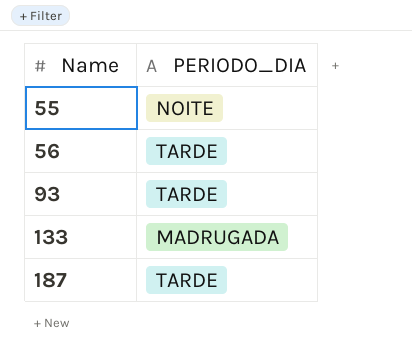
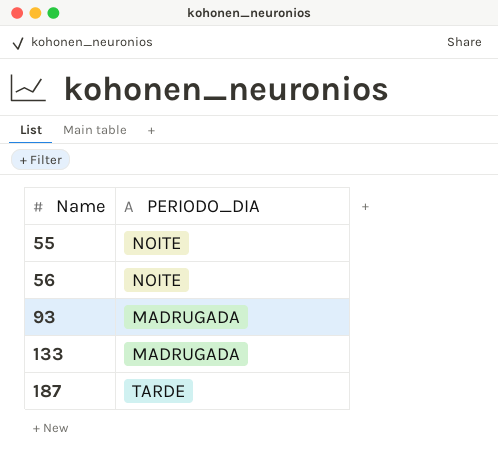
56 | PERIODO_DIA: TARDE -> NOITE
93 | PERIODO_DIA: TARDE -> MADRUGADA

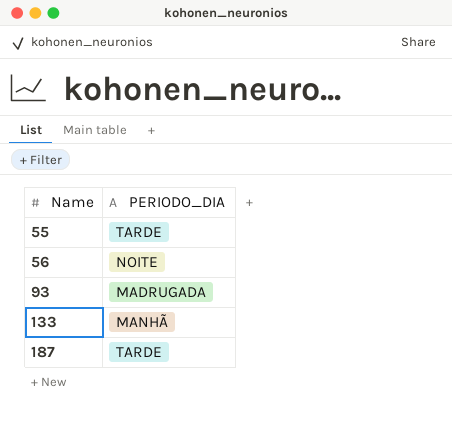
55 | PERIODO_DIA: NOITE -> TARDE
133 | PERIODO_DIA: MADRUGADA -> MANHÃ

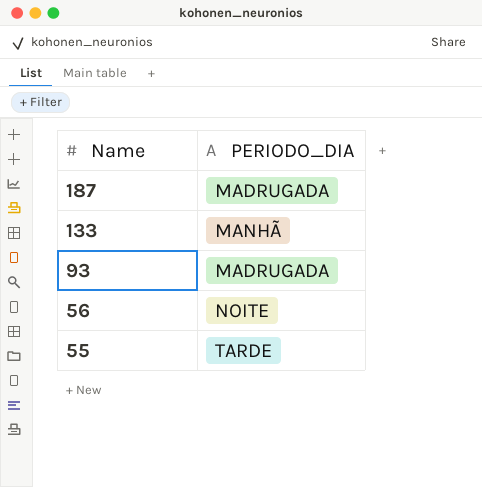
row order: Name ascending -> Name descending
187 | PERIODO_DIA: TARDE -> MADRUGADA

